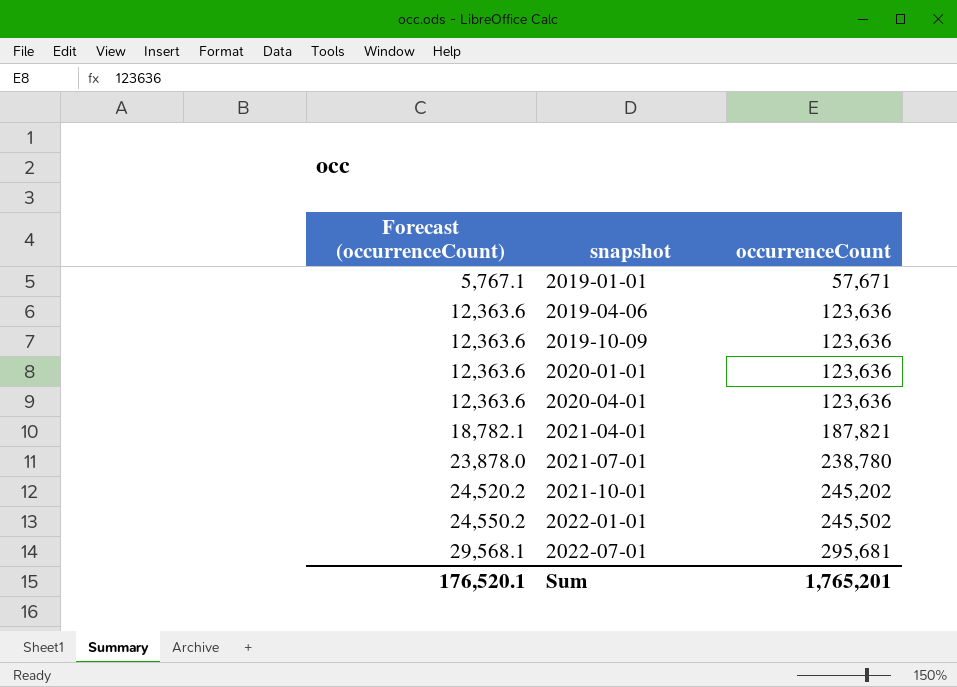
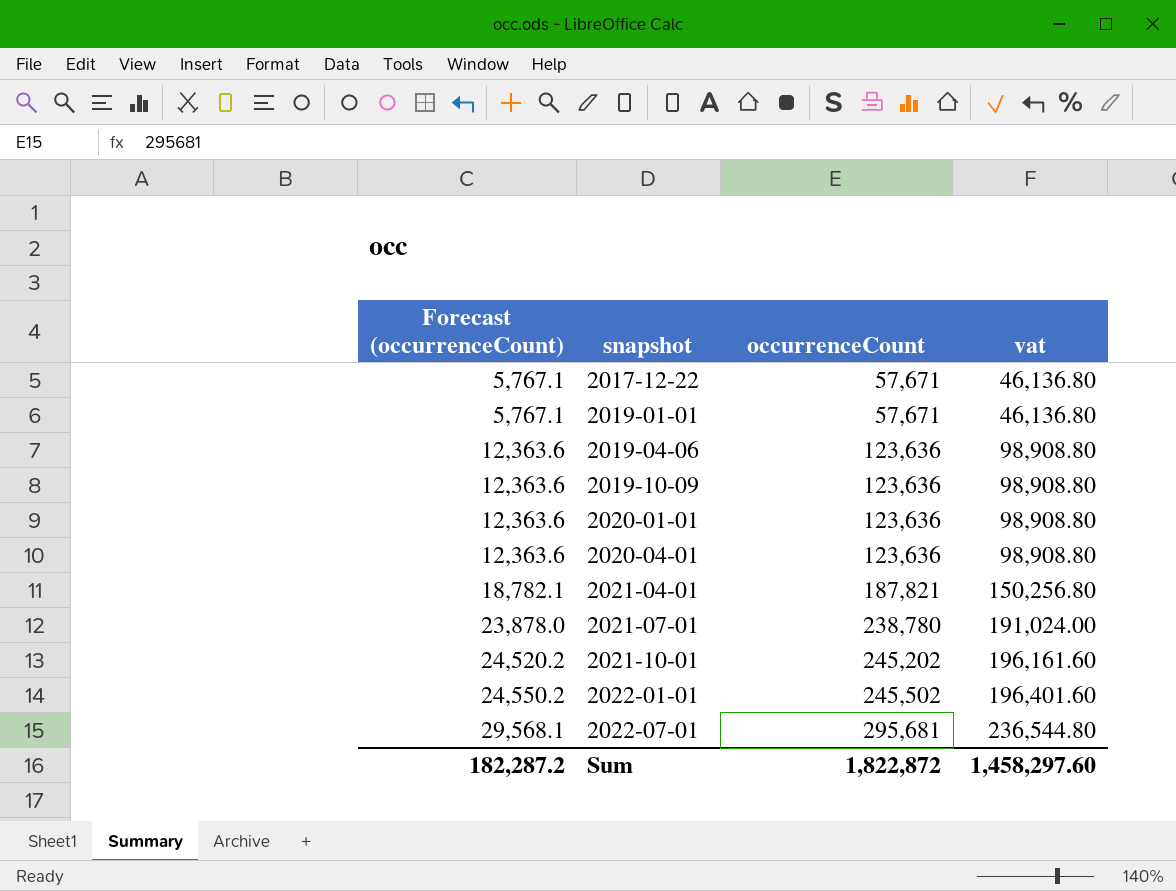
column vat | formula: none -> [occurrenceCount] * 0.8
row 2017-12-22: none -> 5,767.1 | 57,671 | 46,136.80
Sum | Forecast (occurrenceCount): 176,520.1 -> 182,287.2
Sum | occurrenceCount: 1,765,201 -> 1,822,872

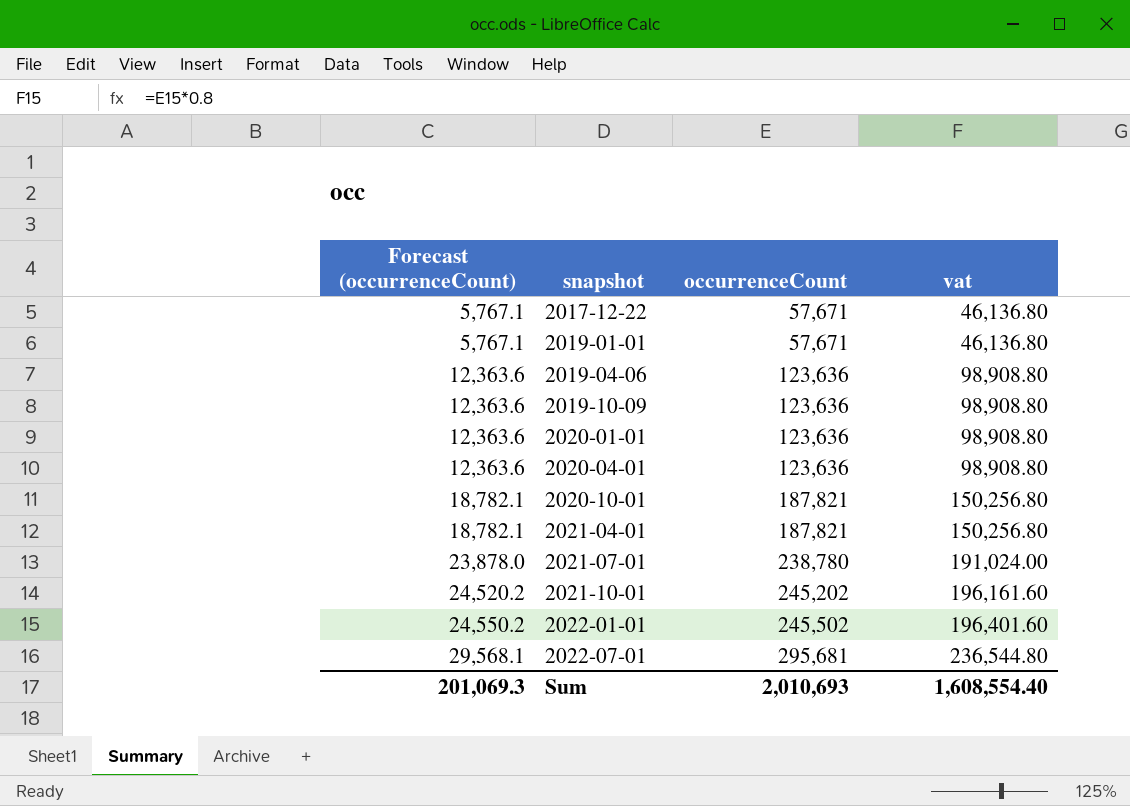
row 2020-10-01: none -> 18,782.1 | 187,821 | 150,256.80
Sum | Forecast (occurrenceCount): 182,287.2 -> 201,069.3
Sum | occurrenceCount: 1,822,872 -> 2,010,693
Sum | vat: 1,458,297.60 -> 1,608,554.40

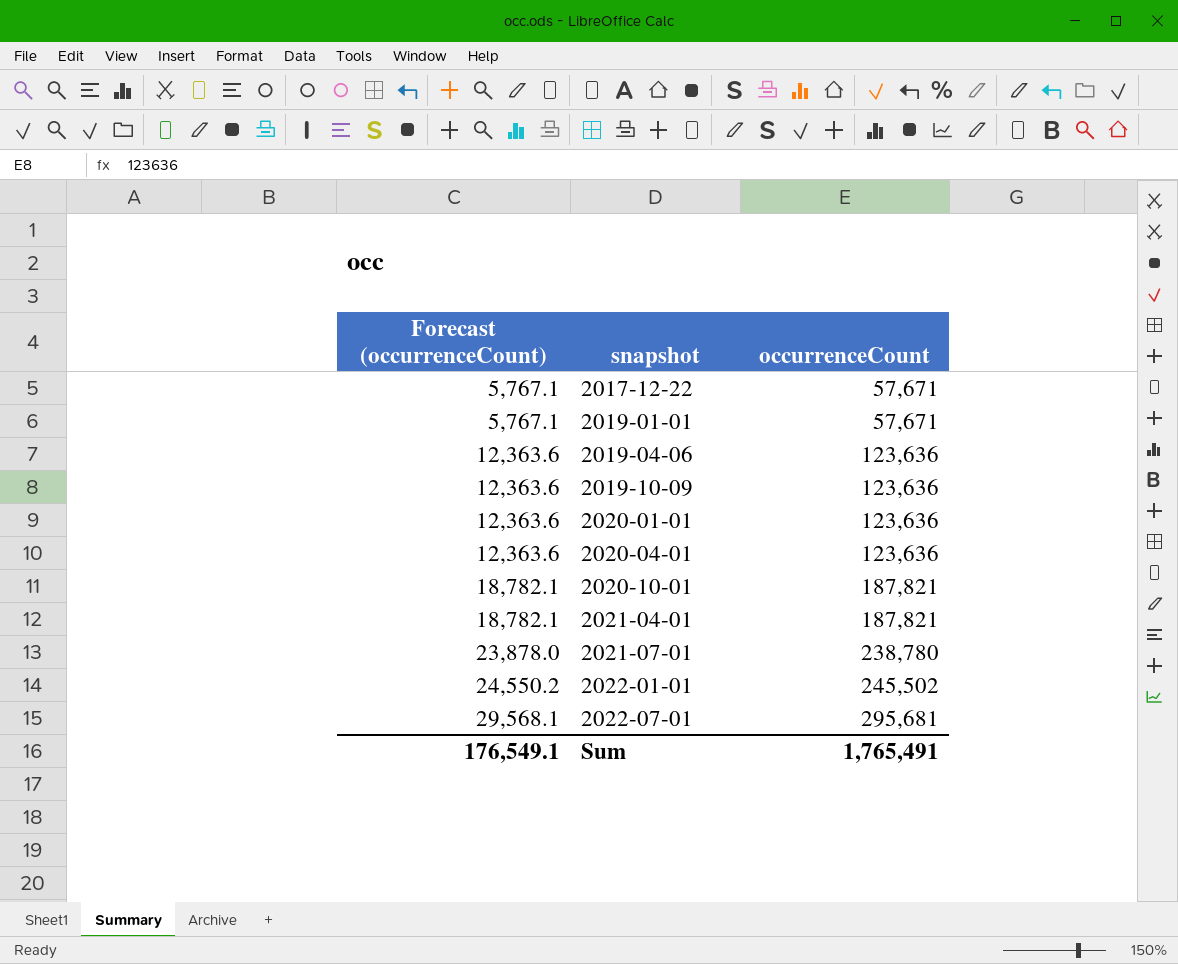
column vat | formula: [occurrenceCount] * 0.8 -> none
row 2021-10-01: 24,520.2 | 245,202 | 196,161.60 -> none
Sum | Forecast (occurrenceCount): 201,069.3 -> 176,549.1
Sum | occurrenceCount: 2,010,693 -> 1,765,491

